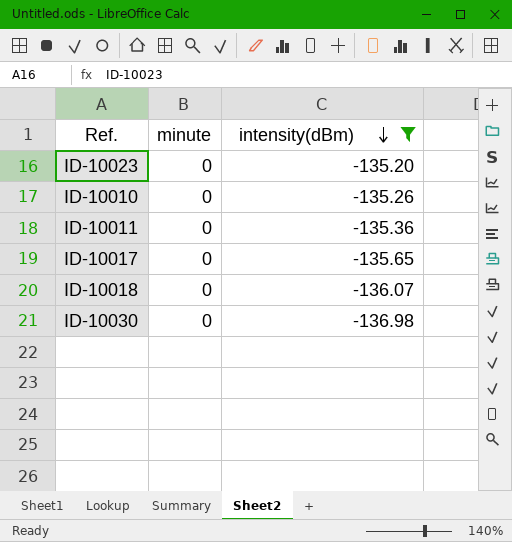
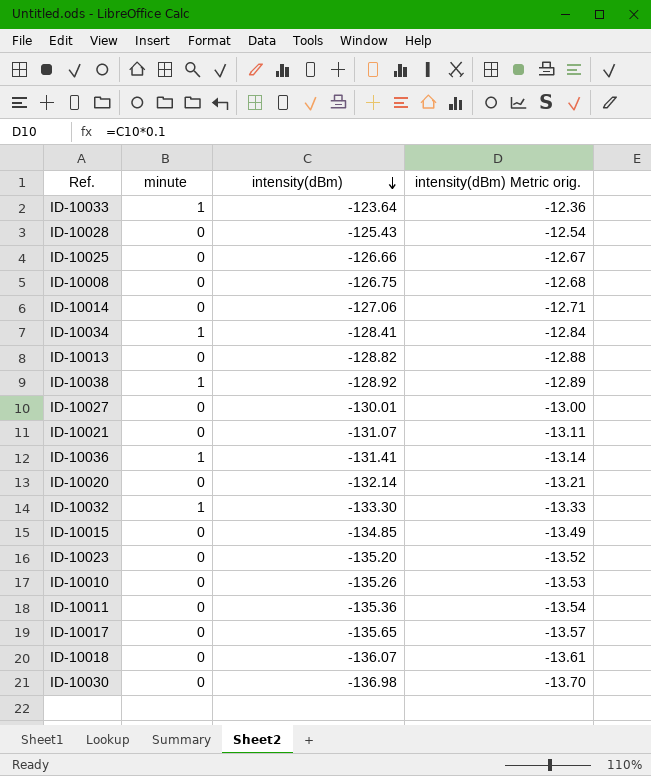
filter: intensity(dBm) <= -135.20 -> none
column intensity(dBm) Metric orig. | formula: none -> [intensity(dBm)] * 0.1

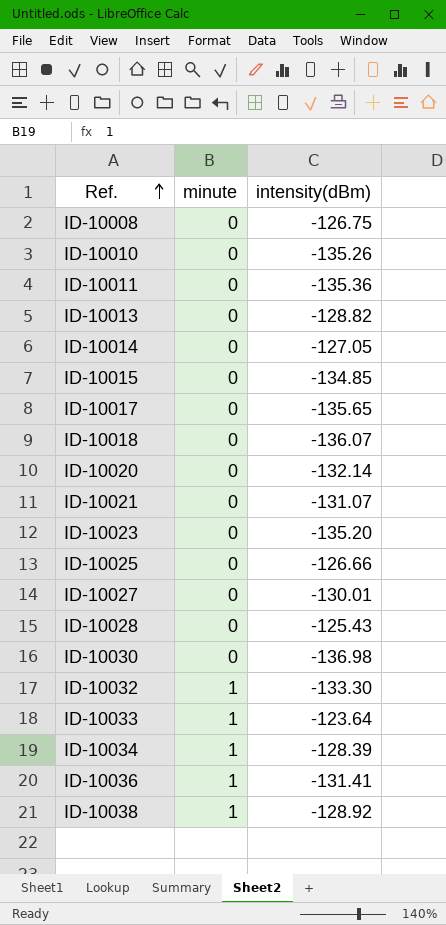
row order: intensity(dBm) descending -> Ref. ascending
column intensity(dBm) Metric orig. | formula: [intensity(dBm)] * 0.1 -> none
ID-10014 | intensity(dBm): -127.06 -> -127.05
ID-10034 | intensity(dBm): -128.41 -> -128.39

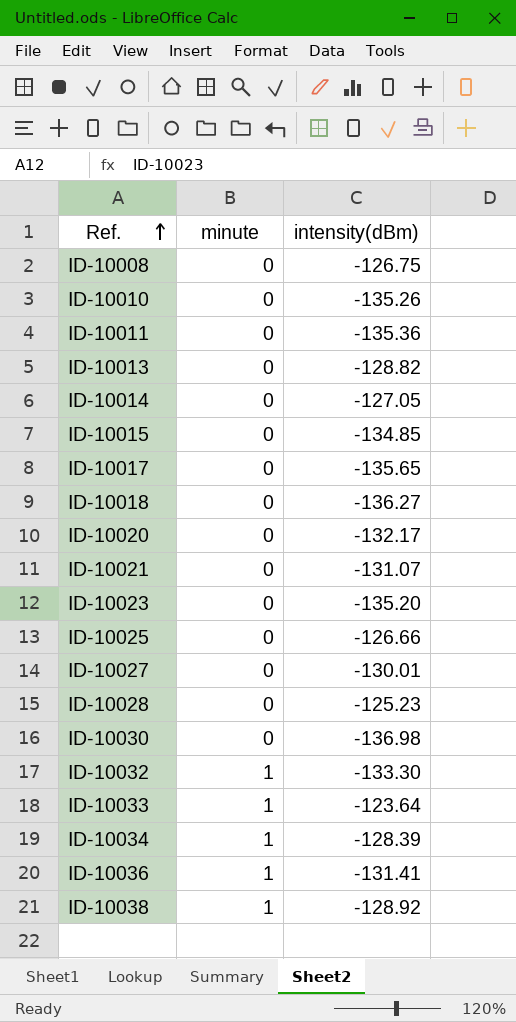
ID-10018 | intensity(dBm): -136.07 -> -136.27
ID-10020 | intensity(dBm): -132.14 -> -132.17
ID-10028 | intensity(dBm): -125.43 -> -125.23

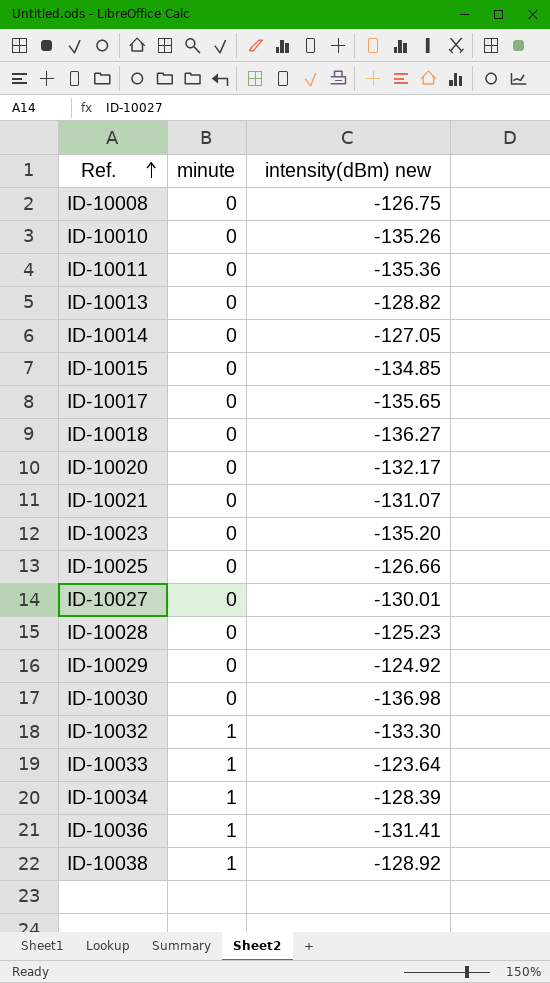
column name: intensity(dBm) -> intensity(dBm) new
row ID-10029: none -> 0 | -124.92

